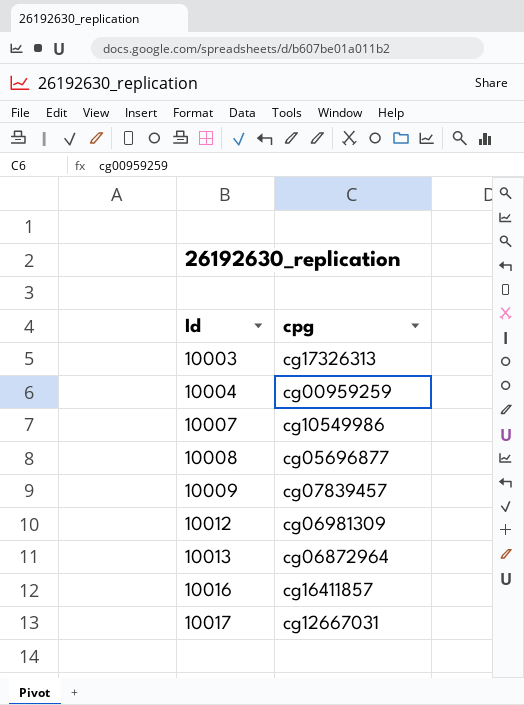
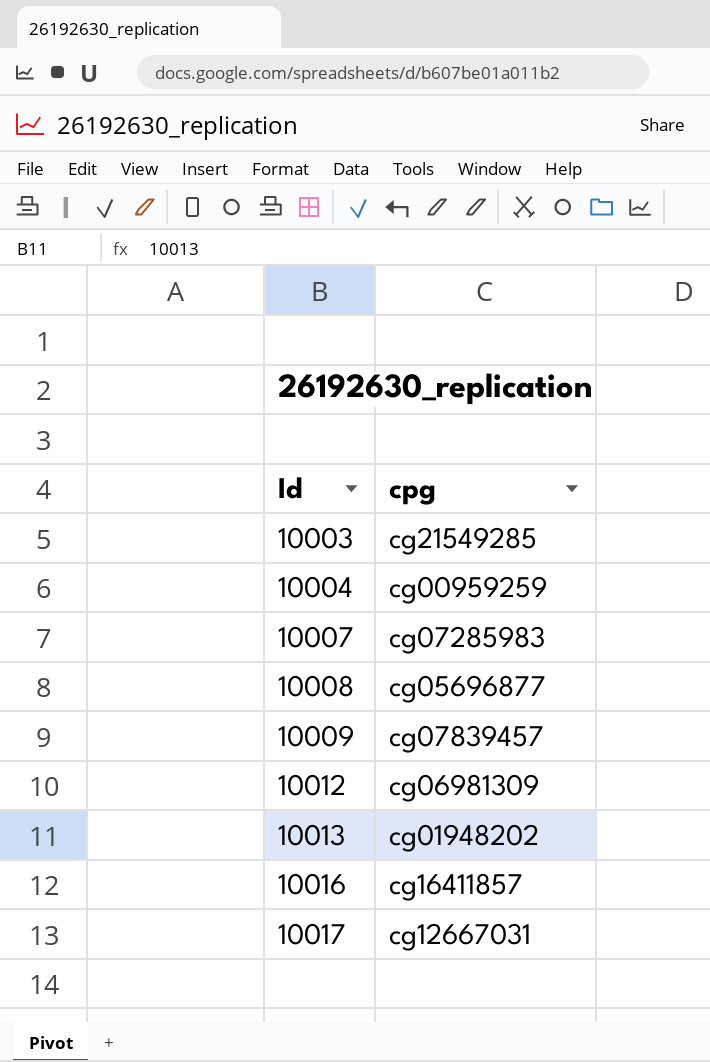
10003 | cpg: cg17326313 -> cg21549285
10007 | cpg: cg10549986 -> cg07285983
10013 | cpg: cg06872964 -> cg01948202

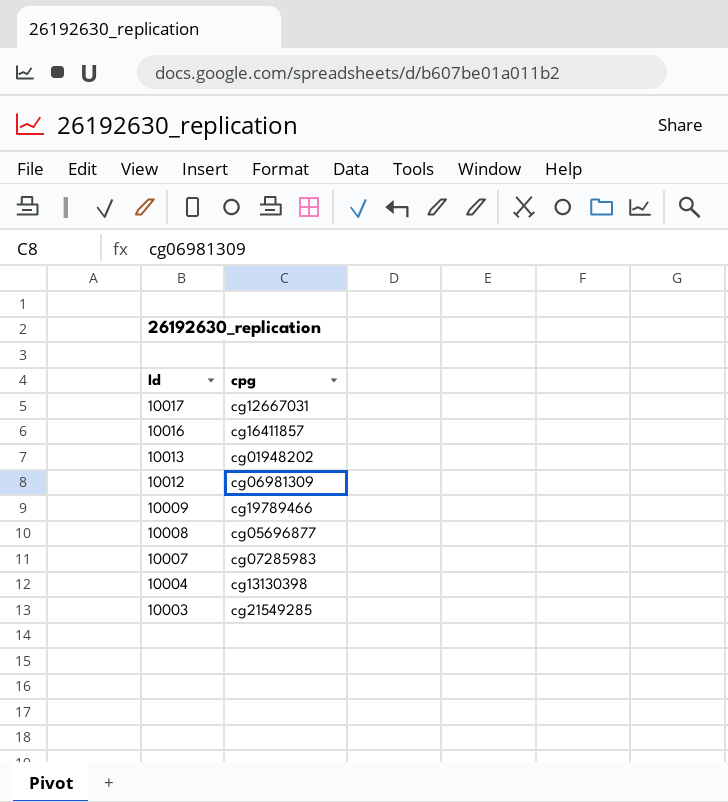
row order: Id ascending -> Id descending
10009 | cpg: cg07839457 -> cg19789466
10004 | cpg: cg00959259 -> cg13130398

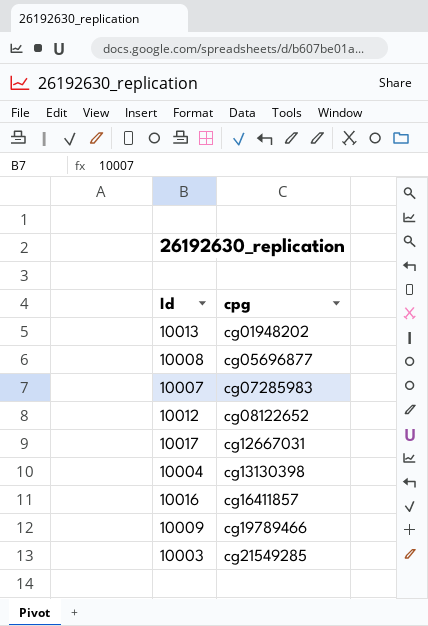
row order: Id descending -> cpg ascending
10012 | cpg: cg06981309 -> cg08122652

